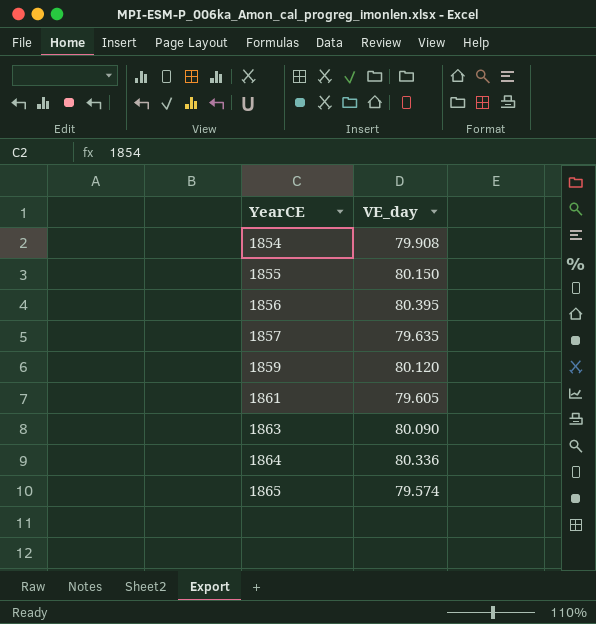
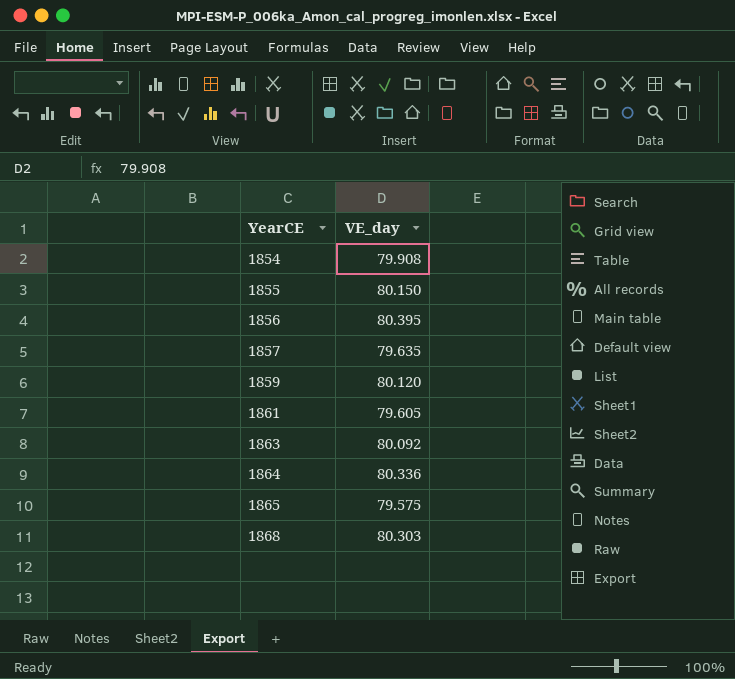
1863 | VE_day: 80.090 -> 80.092
1865 | VE_day: 79.574 -> 79.575
row 1868: none -> 80.303

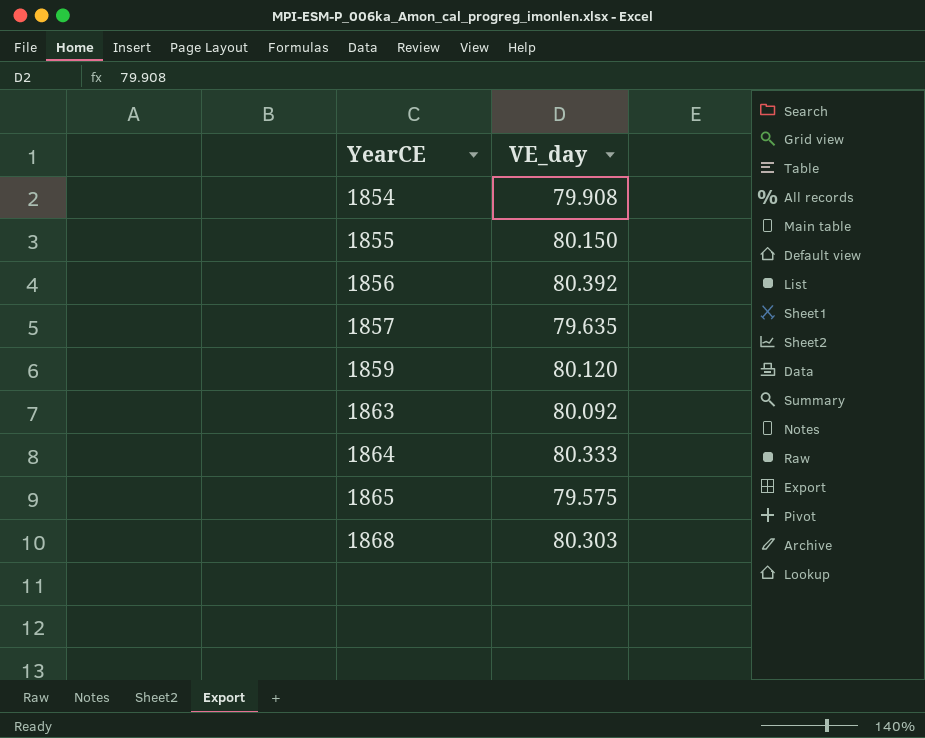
row 1861: 79.605 -> none
1856 | VE_day: 80.395 -> 80.392
1864 | VE_day: 80.336 -> 80.333

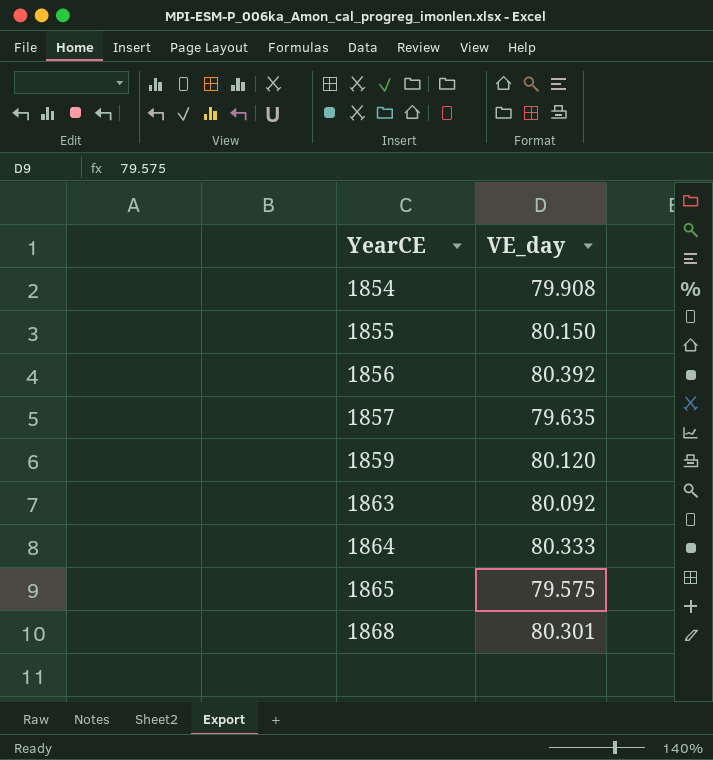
1868 | VE_day: 80.303 -> 80.301

